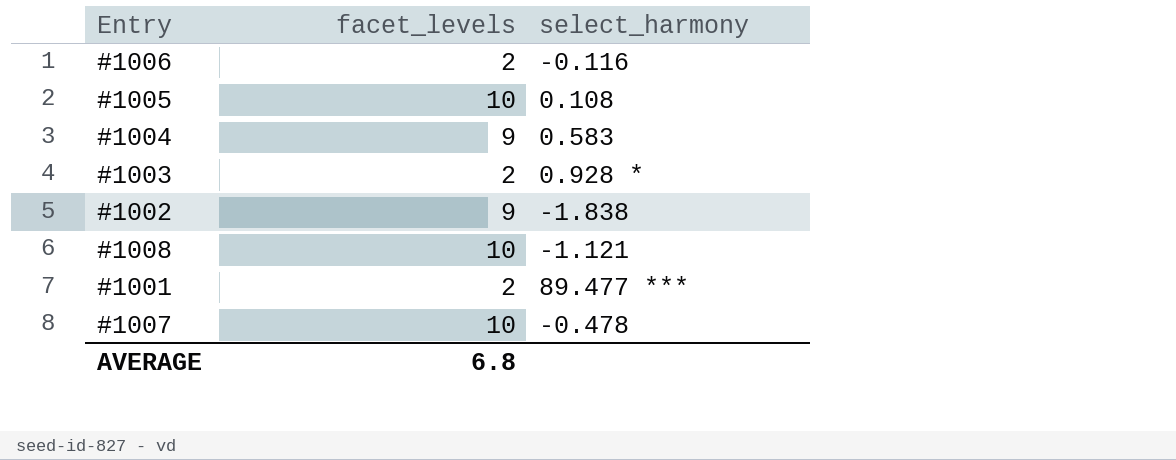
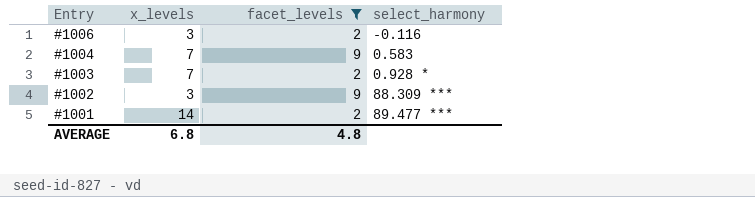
filter: none -> facet_levels != 10
column x_levels | position: none -> 2
#1002 | select_harmony: -1.838 -> 88.309 ***
AVERAGE | facet_levels: 6.8 -> 4.8

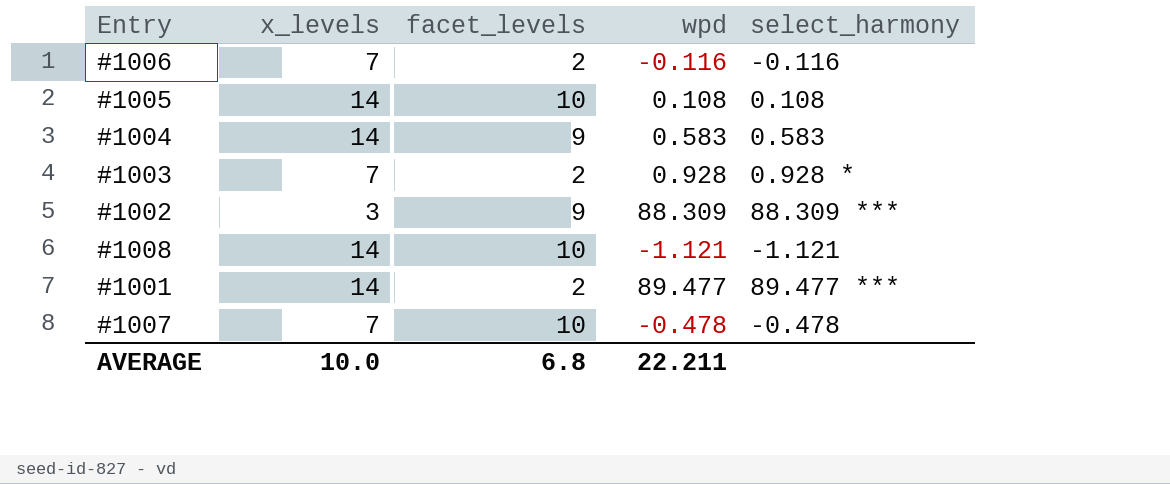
filter: facet_levels != 10 -> none
column wpd | position: none -> 4
#1006 | x_levels: 3 -> 7
#1004 | x_levels: 7 -> 14
AVERAGE | x_levels: 6.8 -> 10.0
AVERAGE | facet_levels: 4.8 -> 6.8

